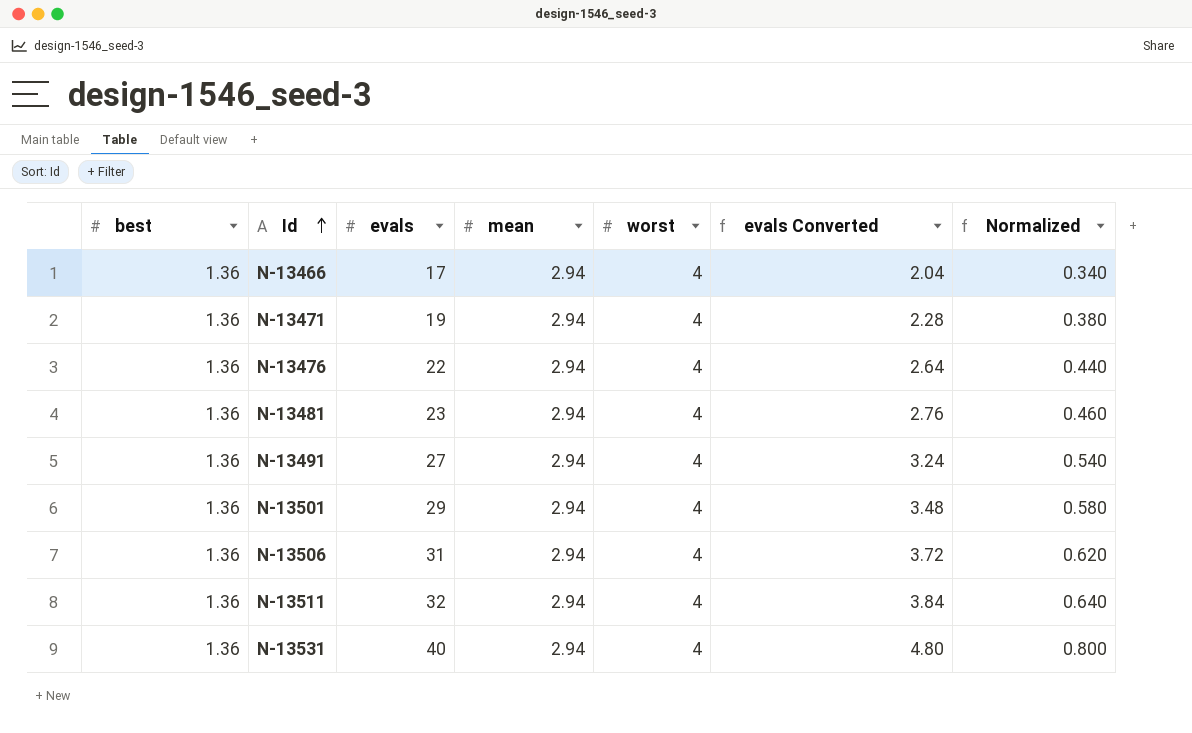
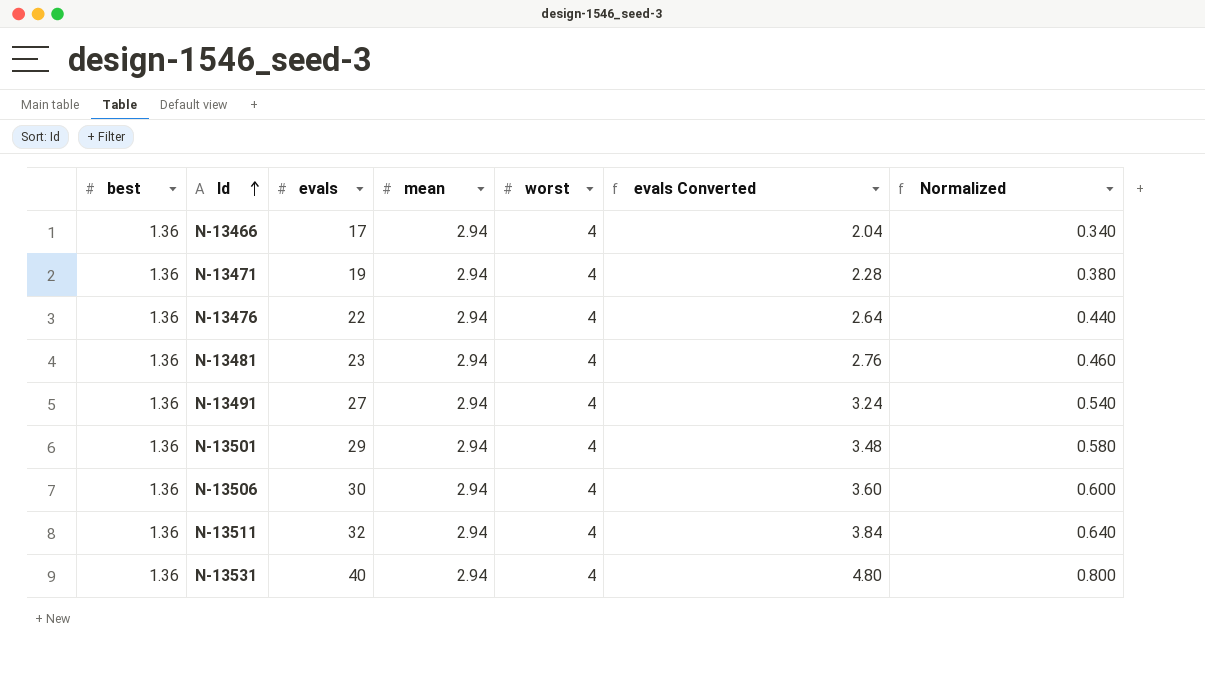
N-13506 | evals: 31 -> 30
N-13506 | evals Converted: 3.72 -> 3.60
N-13506 | Normalized: 0.620 -> 0.600

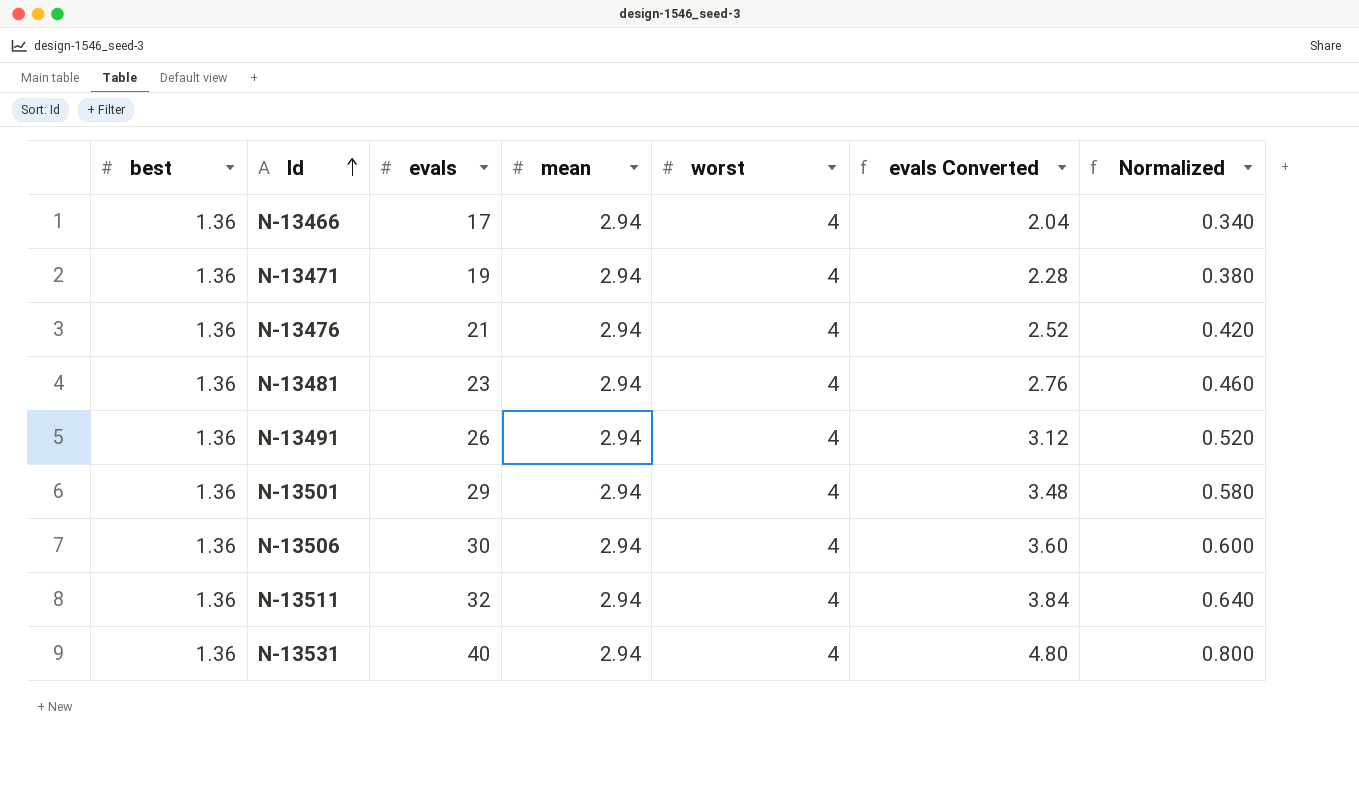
N-13476 | evals: 22 -> 21
N-13476 | evals Converted: 2.64 -> 2.52
N-13476 | Normalized: 0.440 -> 0.420
N-13491 | evals: 27 -> 26
N-13491 | evals Converted: 3.24 -> 3.12
N-13491 | Normalized: 0.540 -> 0.520

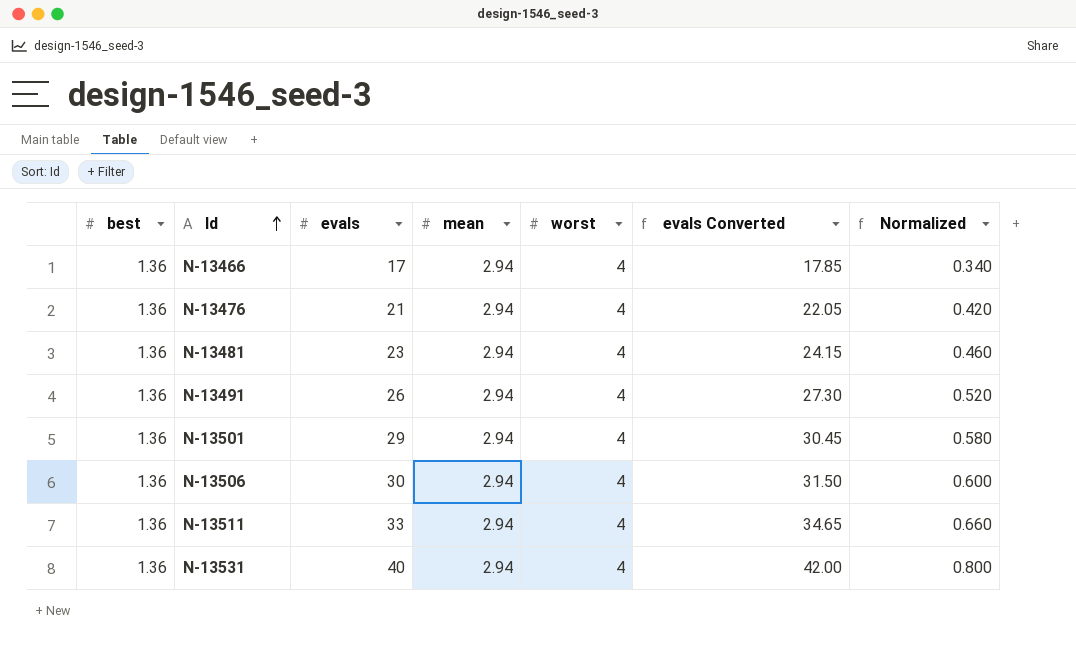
column evals Converted | formula: [evals] * 0.12 -> [evals] * 1.05
row N-13471: 1.36 | 19 | 2.94 | 4 | 2.28 | 0.380 -> none
N-13511 | evals: 32 -> 33
N-13511 | Normalized: 0.640 -> 0.660

